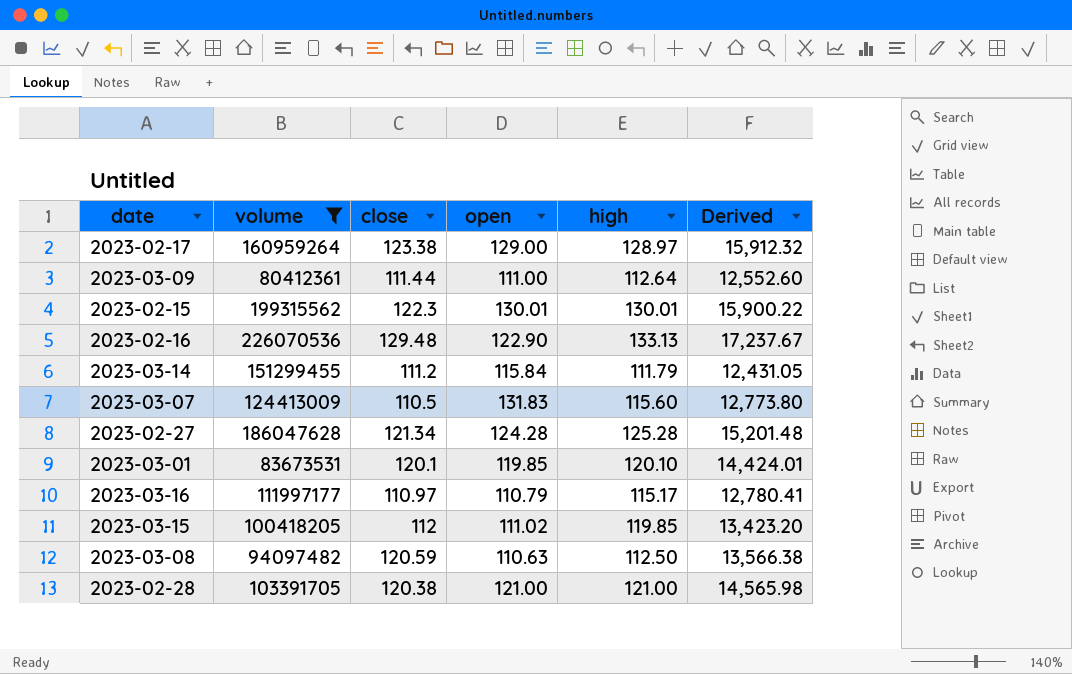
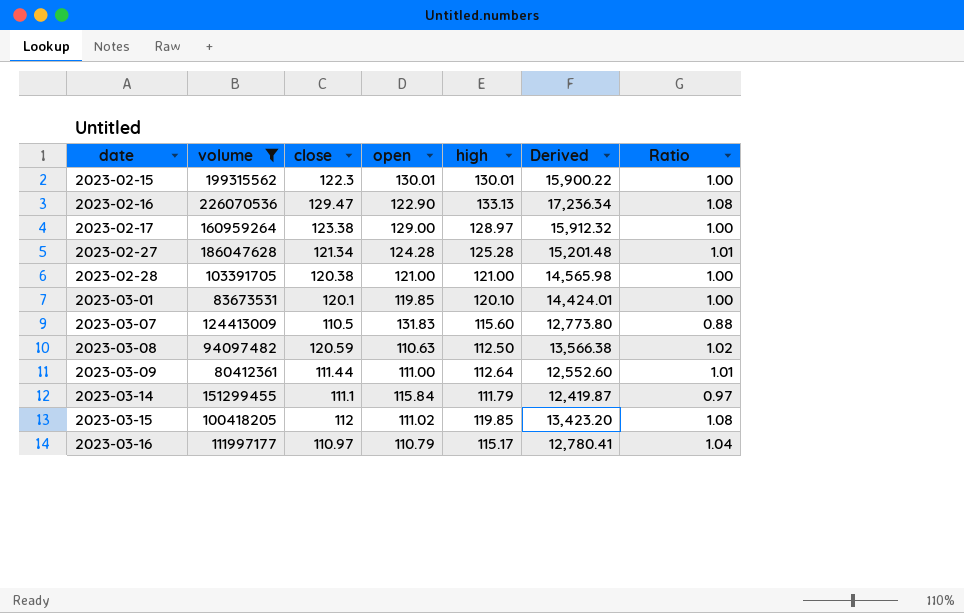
row order: none -> date ascending
column Ratio | formula: none -> [high] / [open]
2023-02-16 | close: 129.48 -> 129.47
2023-02-16 | Derived: 17,237.67 -> 17,236.34
2023-03-14 | close: 111.2 -> 111.1
2023-03-14 | Derived: 12,431.05 -> 12,419.87

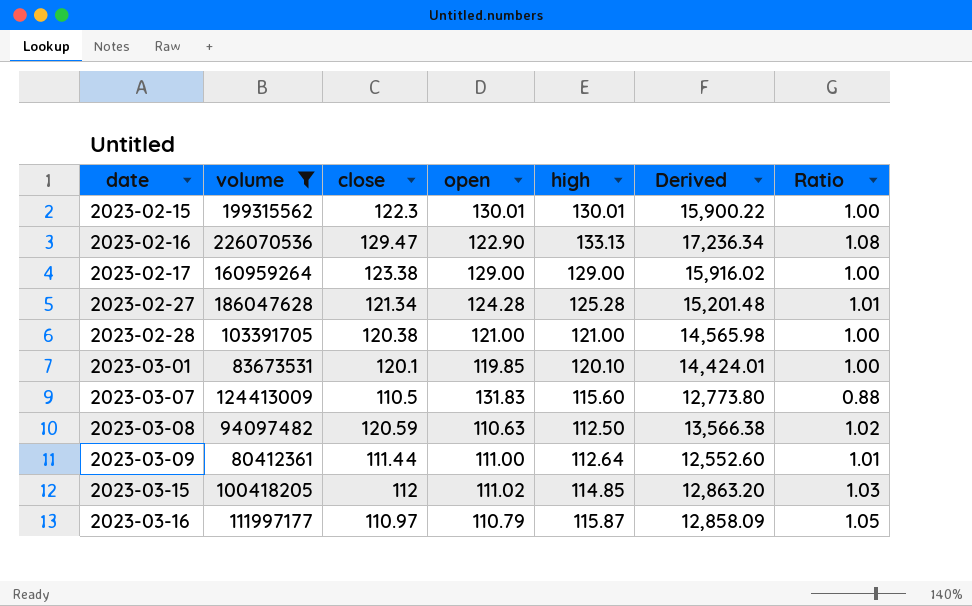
row 2023-03-14: 151299455 | 111.1 | 115.84 | 111.79 | 12,419.87 | 0.97 -> none
2023-02-17 | high: 128.97 -> 129.00
2023-02-17 | Derived: 15,912.32 -> 15,916.02
2023-03-15 | high: 119.85 -> 114.85
2023-03-15 | Derived: 13,423.20 -> 12,863.20
2023-03-15 | Ratio: 1.08 -> 1.03
2023-03-16 | high: 115.17 -> 115.87
2023-03-16 | Derived: 12,780.41 -> 12,858.09
2023-03-16 | Ratio: 1.04 -> 1.05

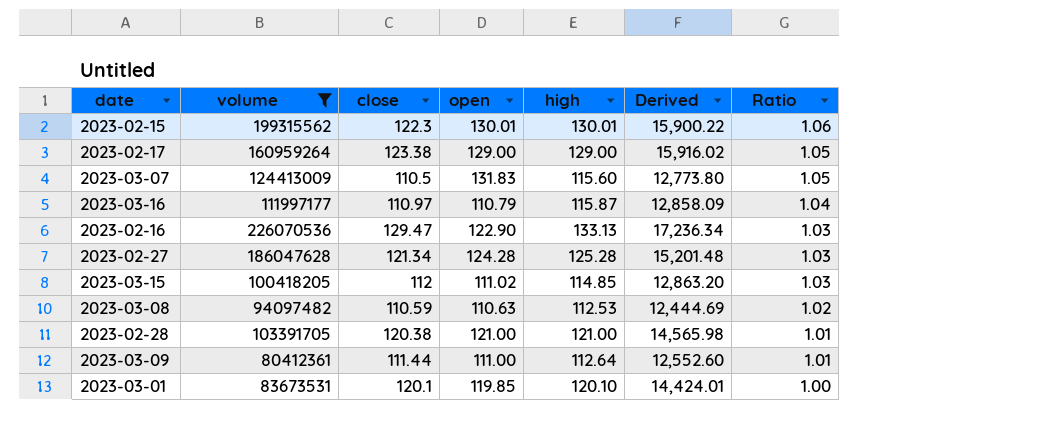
row order: date ascending -> Ratio descending
column Ratio | formula: [high] / [open] -> [high] / [close]
2023-03-08 | close: 120.59 -> 110.59
2023-03-08 | high: 112.50 -> 112.53
2023-03-08 | Derived: 13,566.38 -> 12,444.69

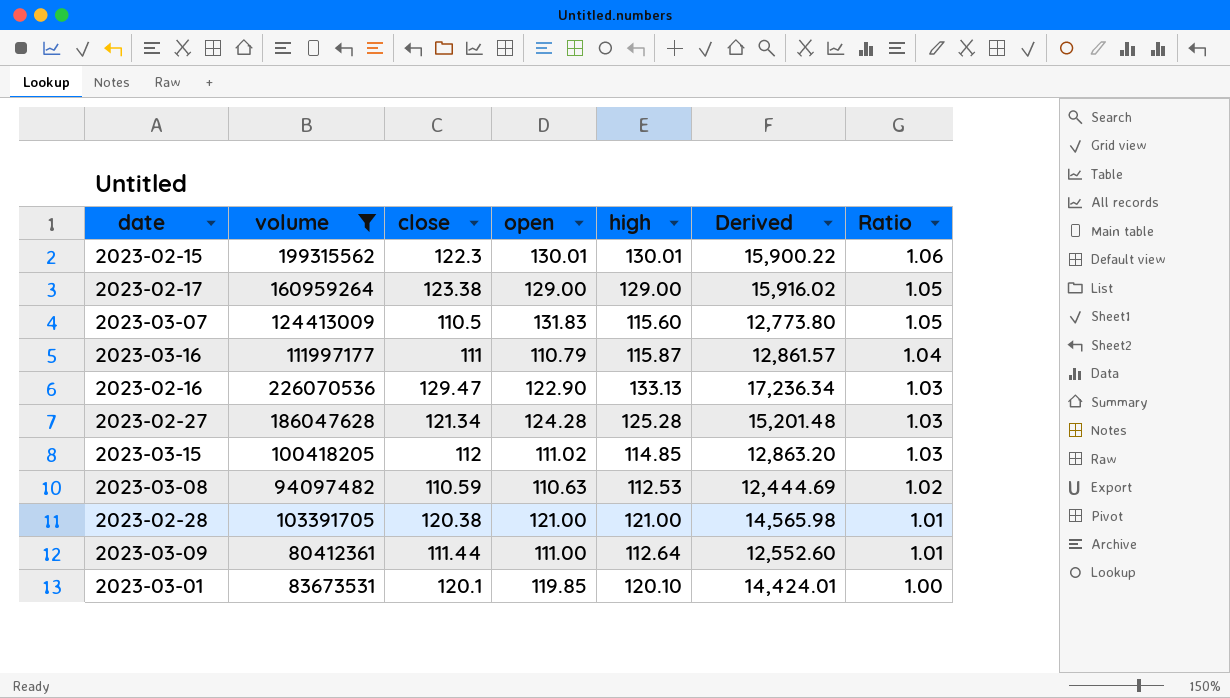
2023-03-16 | close: 110.97 -> 111
2023-03-16 | Derived: 12,858.09 -> 12,861.57

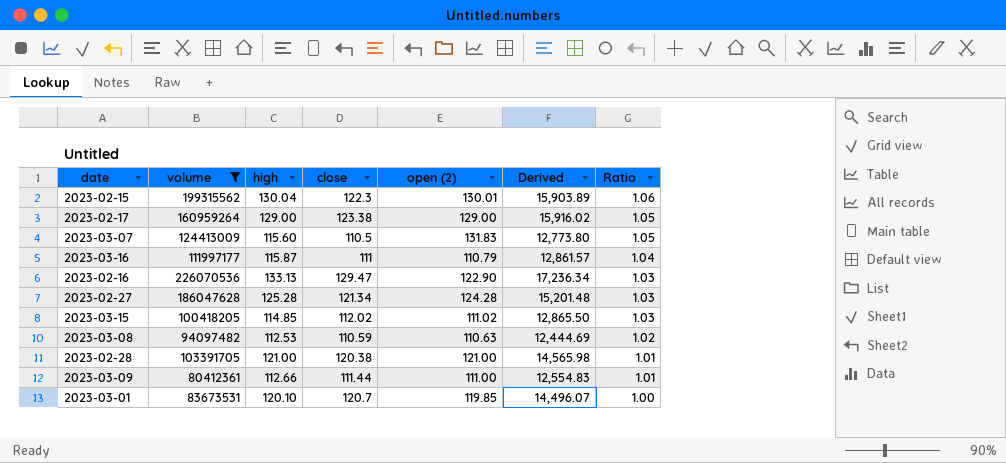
column high | position: 5 -> 3
column name: open -> open (2)
2023-02-15 | high: 130.01 -> 130.04
2023-02-15 | Derived: 15,900.22 -> 15,903.89
2023-03-15 | close: 112 -> 112.02
2023-03-15 | Derived: 12,863.20 -> 12,865.50
2023-03-09 | high: 112.64 -> 112.66
2023-03-09 | Derived: 12,552.60 -> 12,554.83
2023-03-01 | close: 120.1 -> 120.7
2023-03-01 | Derived: 14,424.01 -> 14,496.07

